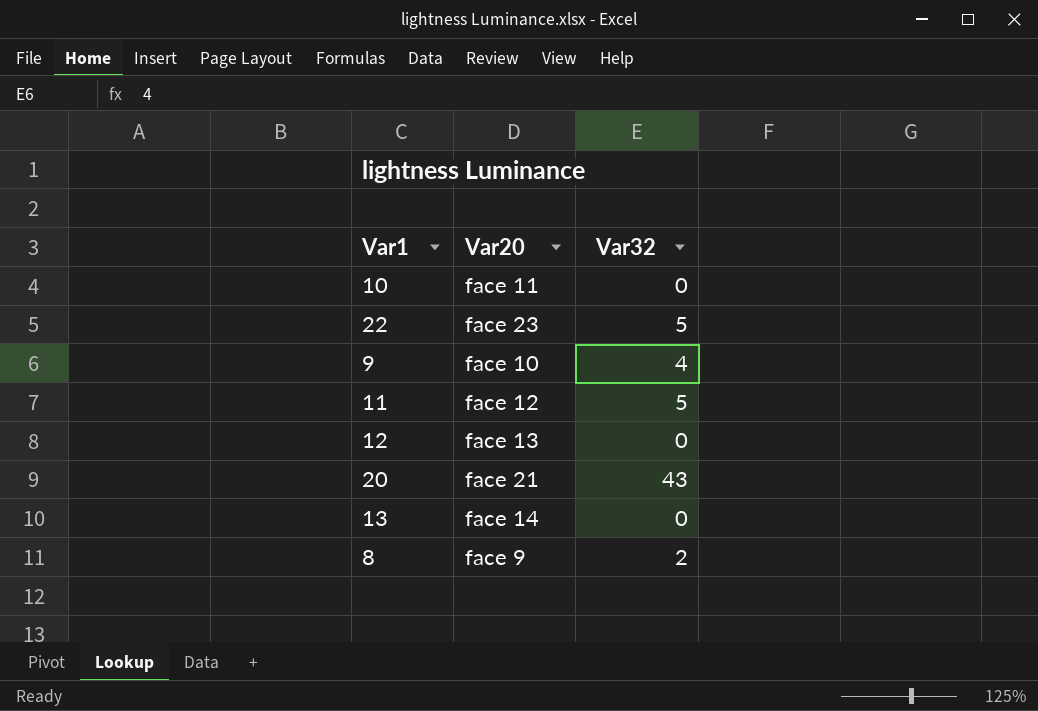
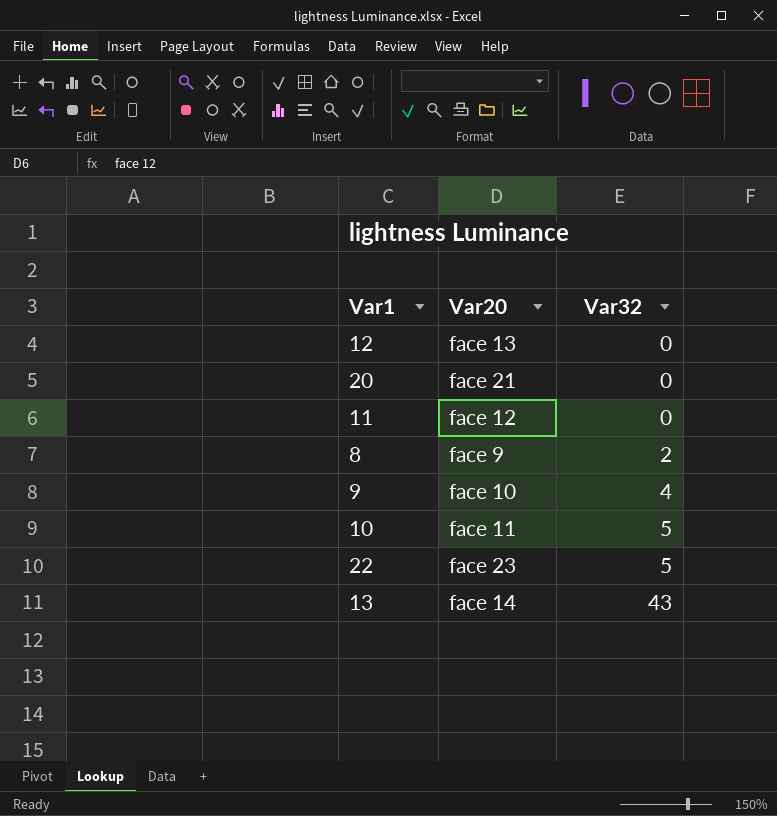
row order: none -> Var32 ascending
20 | Var32: 43 -> 0
11 | Var32: 5 -> 0
10 | Var32: 0 -> 5
13 | Var32: 0 -> 43

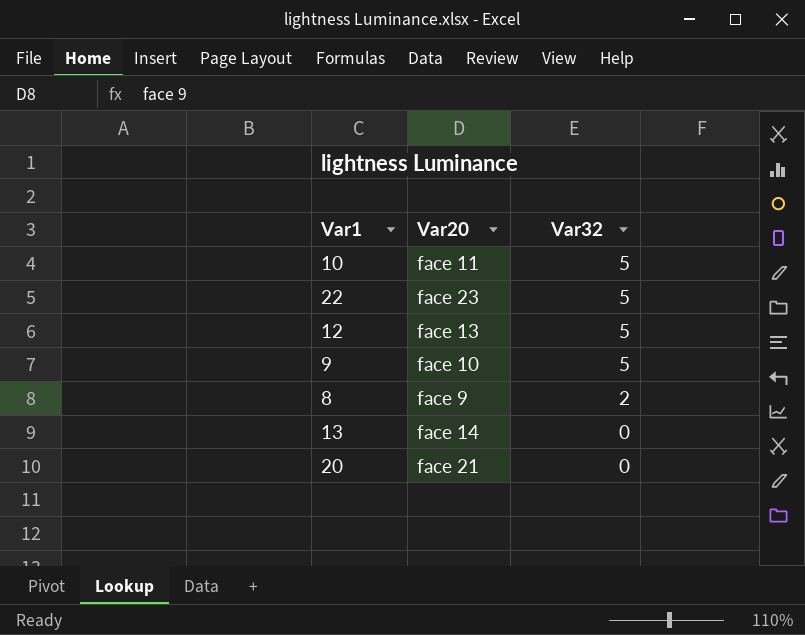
row order: Var32 ascending -> Var32 descending
row 11: face 12 | 0 -> none
12 | Var32: 0 -> 5
9 | Var32: 4 -> 5
13 | Var32: 43 -> 0

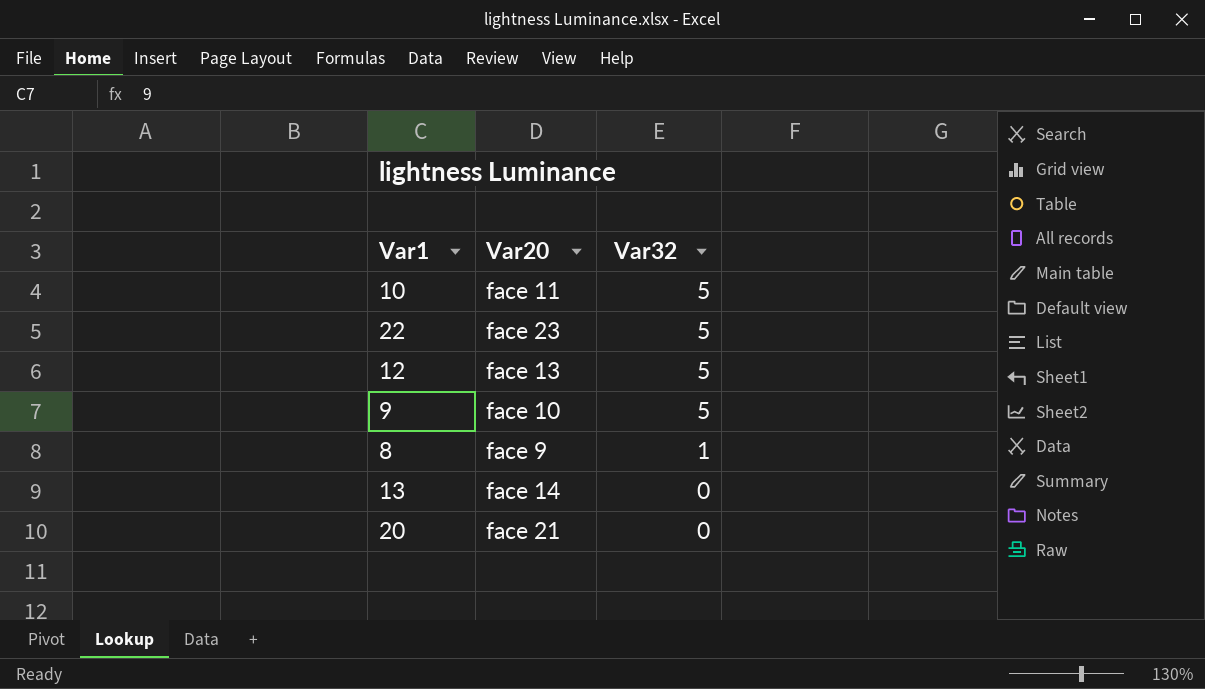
8 | Var32: 2 -> 1

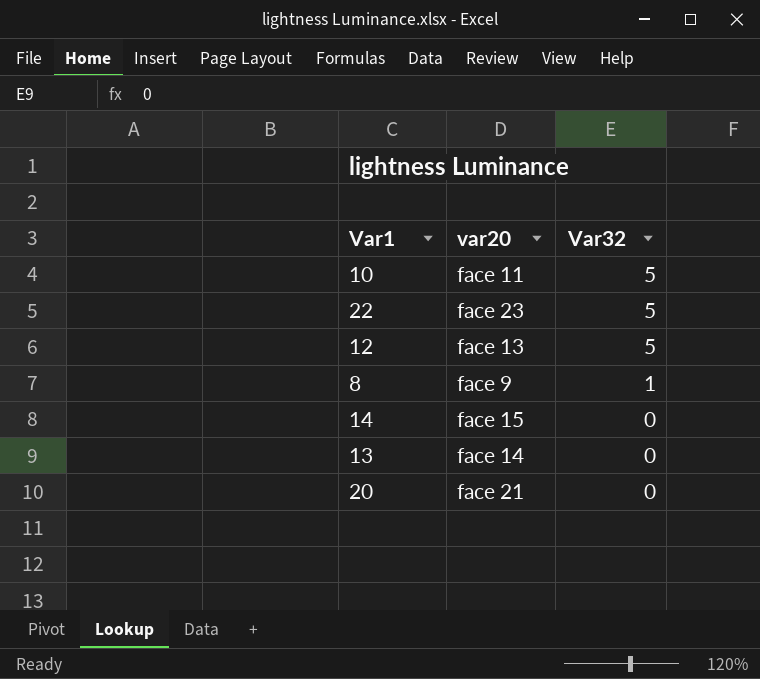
column name: Var20 -> var20
row 9: face 10 | 5 -> none
row 14: none -> face 15 | 0

